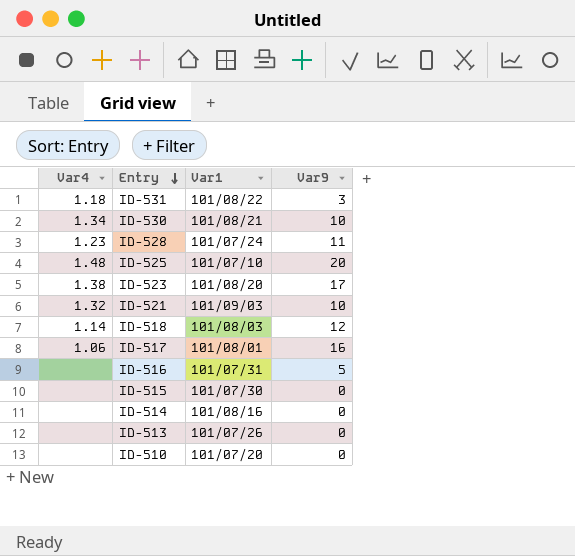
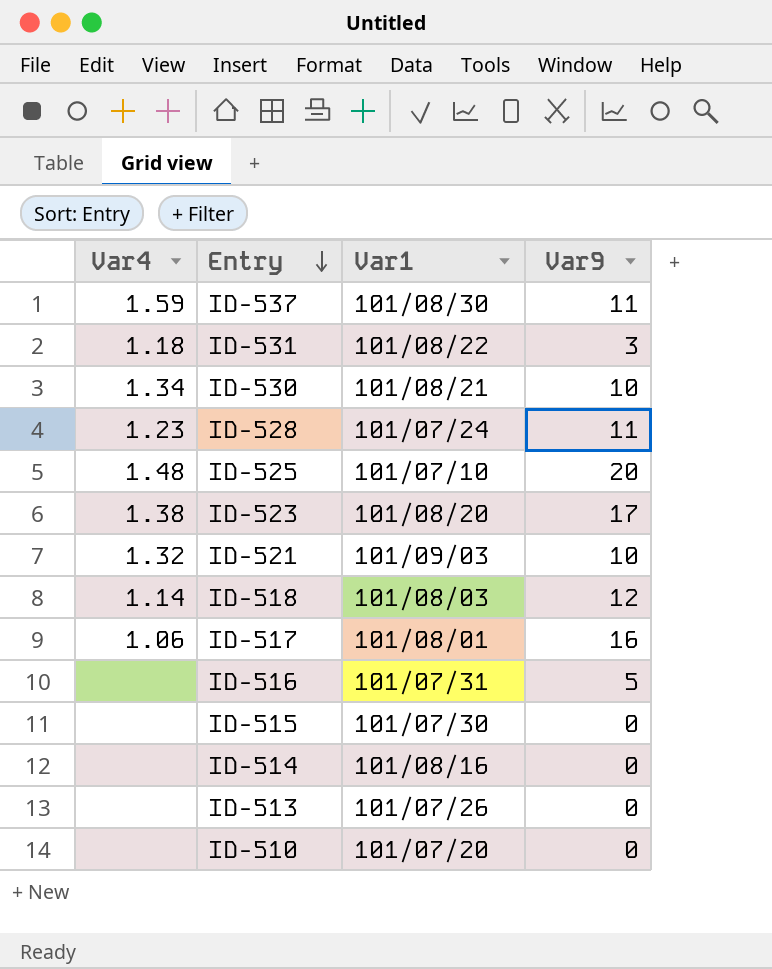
row ID-537: none -> 1.59 | 101/08/30 | 11

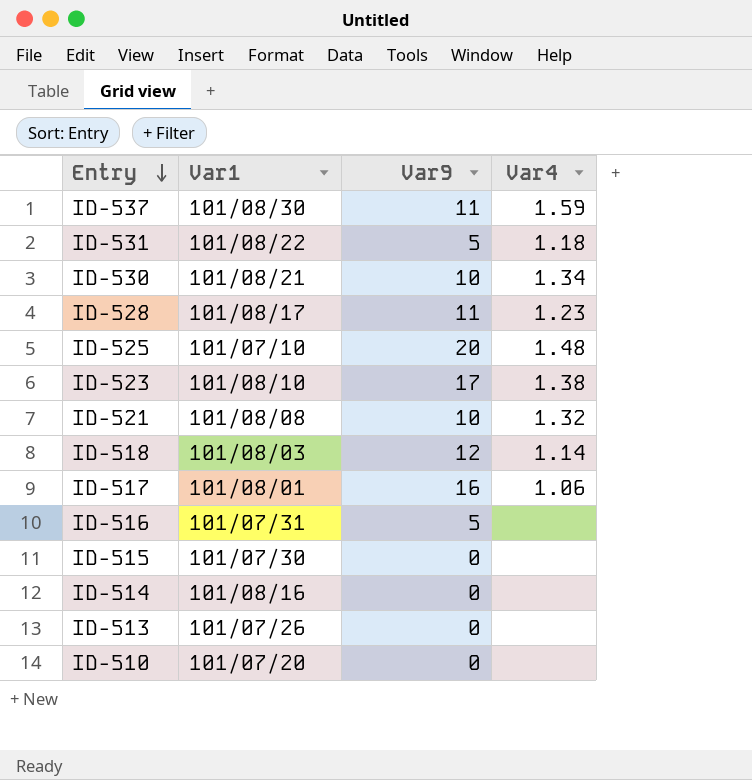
column Var4 | position: 1 -> 4
ID-531 | Var9: 3 -> 5
ID-528 | Var1: 101/07/24 -> 101/08/17
ID-523 | Var1: 101/08/20 -> 101/08/10
ID-521 | Var1: 101/09/03 -> 101/08/08

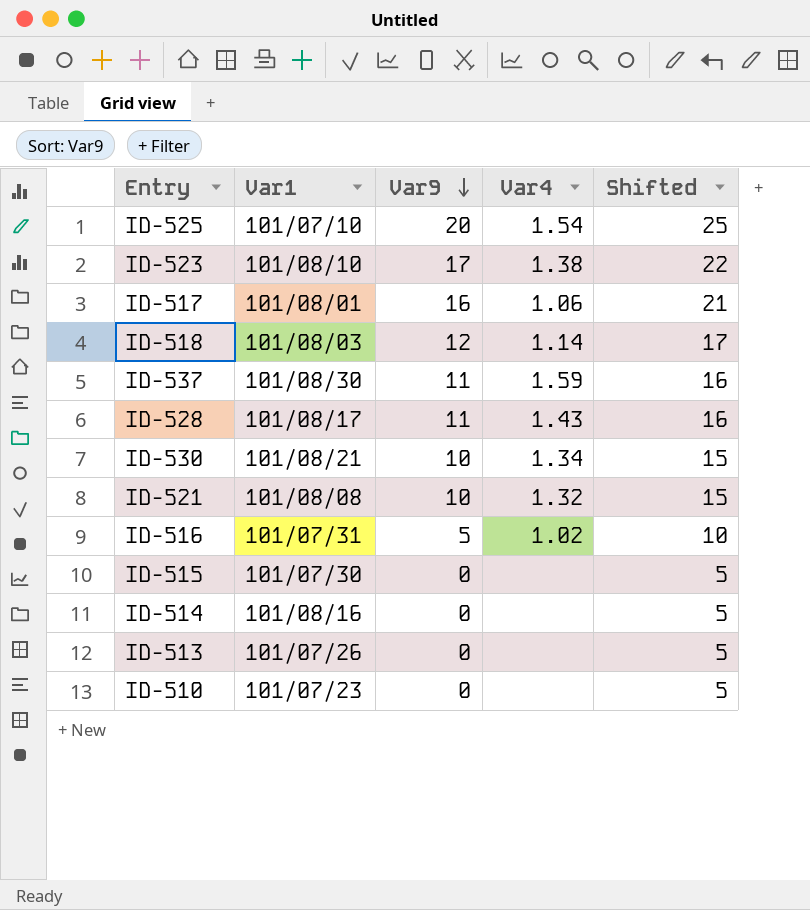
row order: Entry descending -> Var9 descending
column Shifted | formula: none -> [Var9] + 5
row ID-531: 101/08/22 | 5 | 1.18 -> none
ID-525 | Var4: 1.48 -> 1.54
ID-528 | Var4: 1.23 -> 1.43
ID-516 | Var4: none -> 1.02
ID-510 | Var1: 101/07/20 -> 101/07/23

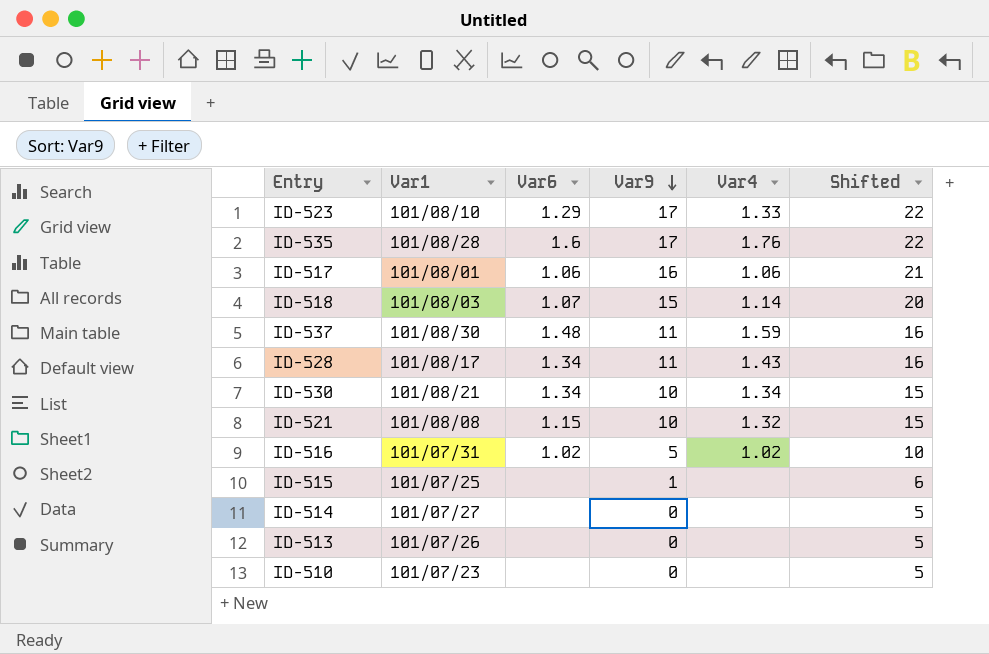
column Var6 | position: none -> 3
row ID-525: 101/07/10 | 20 | 1.54 | 25 -> none
ID-523 | Var4: 1.38 -> 1.33
row ID-535: none -> 101/08/28 | 1.6 | 17 | 1.76 | 22
ID-518 | Var9: 12 -> 15
ID-518 | Shifted: 17 -> 20
ID-515 | Var1: 101/07/30 -> 101/07/25
ID-515 | Var9: 0 -> 1
ID-515 | Shifted: 5 -> 6
ID-514 | Var1: 101/08/16 -> 101/07/27

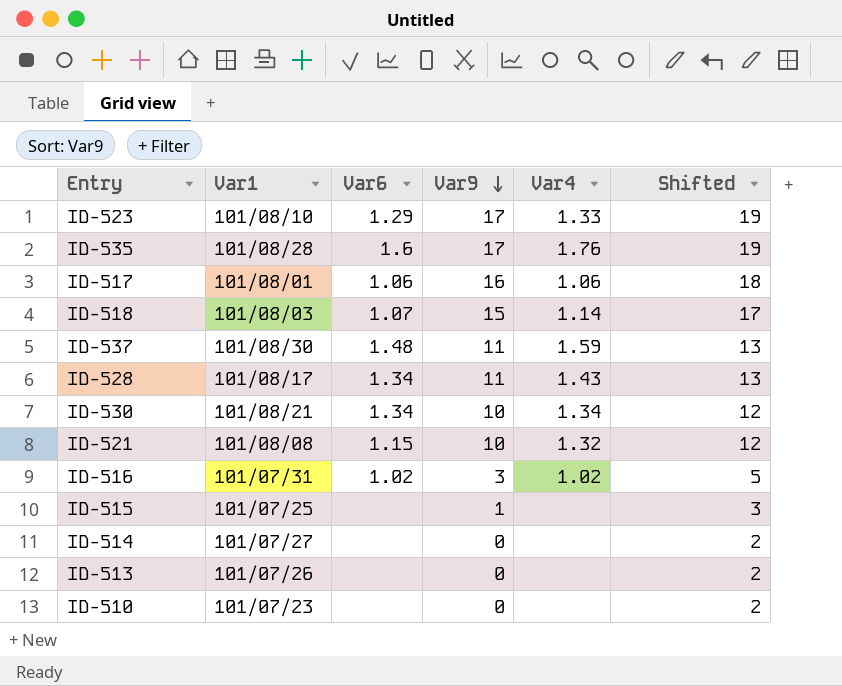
column Shifted | formula: [Var9] + 5 -> [Var9] + 2
ID-516 | Var9: 5 -> 3

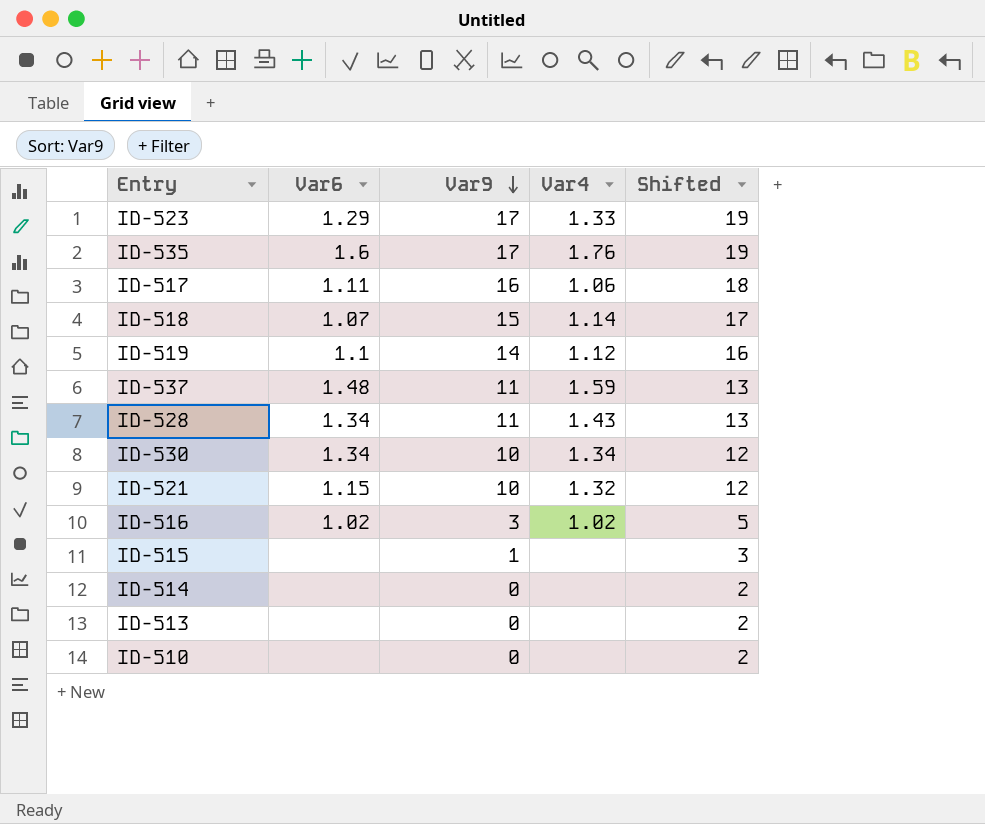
column Var1 | position: 2 -> none
ID-517 | Var6: 1.06 -> 1.11
row ID-519: none -> 1.1 | 14 | 1.12 | 16

